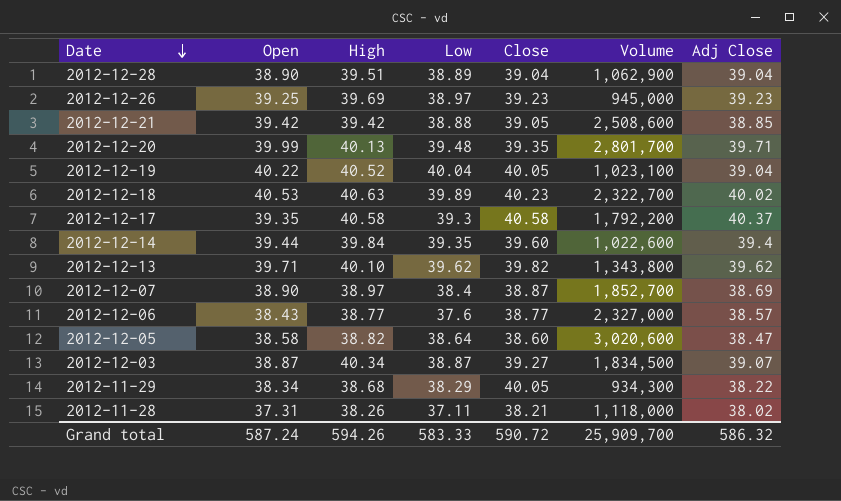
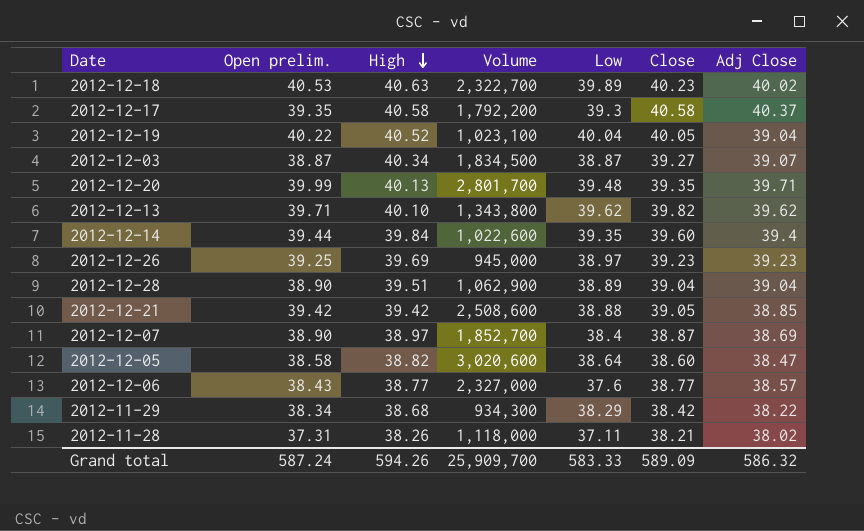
row order: Date descending -> High descending
column name: Open -> Open prelim.
column Volume | position: 6 -> 4
2012-11-29 | Close: 40.05 -> 38.42
Grand total | Close: 590.72 -> 589.09

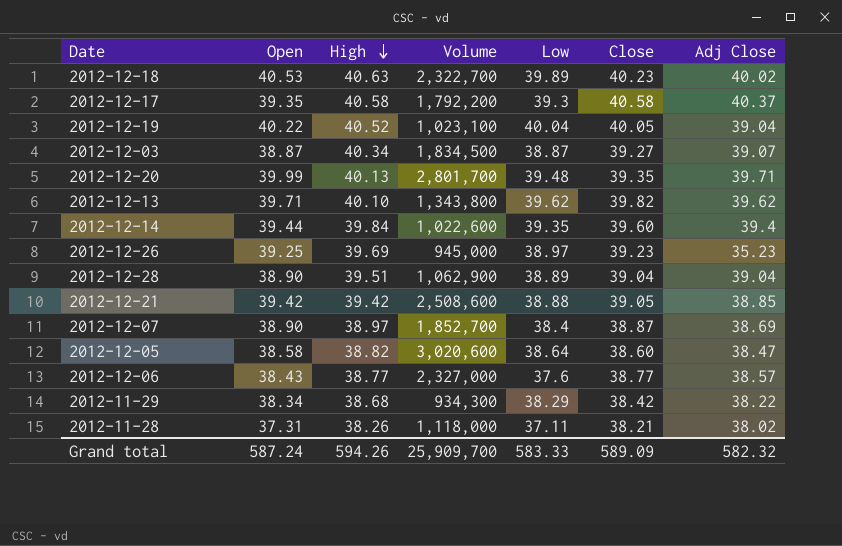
column name: Open prelim. -> Open
2012-12-26 | Adj Close: 39.23 -> 35.23
Grand total | Adj Close: 586.32 -> 582.32

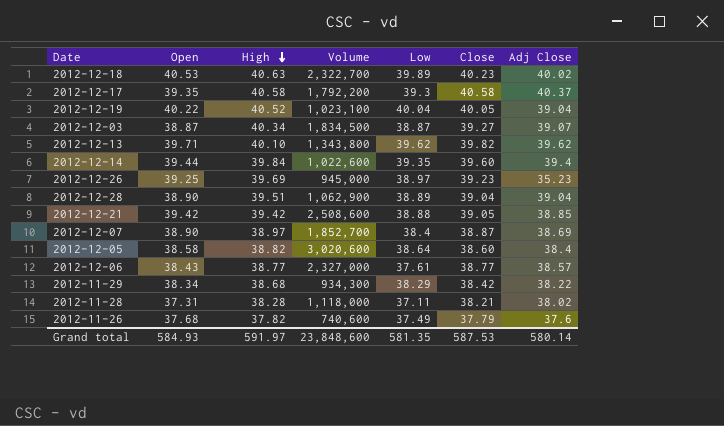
row 2012-12-20: 39.99 | 40.13 | 2,801,700 | 39.48 | 39.35 | 39.71 -> none
2012-12-05 | Adj Close: 38.47 -> 38.4
2012-12-06 | Low: 37.6 -> 37.61
2012-11-28 | High: 38.26 -> 38.28
row 2012-11-26: none -> 37.68 | 37.82 | 740,600 | 37.49 | 37.79 | 37.6
Grand total | Open: 587.24 -> 584.93
Grand total | High: 594.26 -> 591.97
Grand total | Volume: 25,909,700 -> 23,848,600
Grand total | Low: 583.33 -> 581.35
Grand total | Close: 589.09 -> 587.53
Grand total | Adj Close: 582.32 -> 580.14

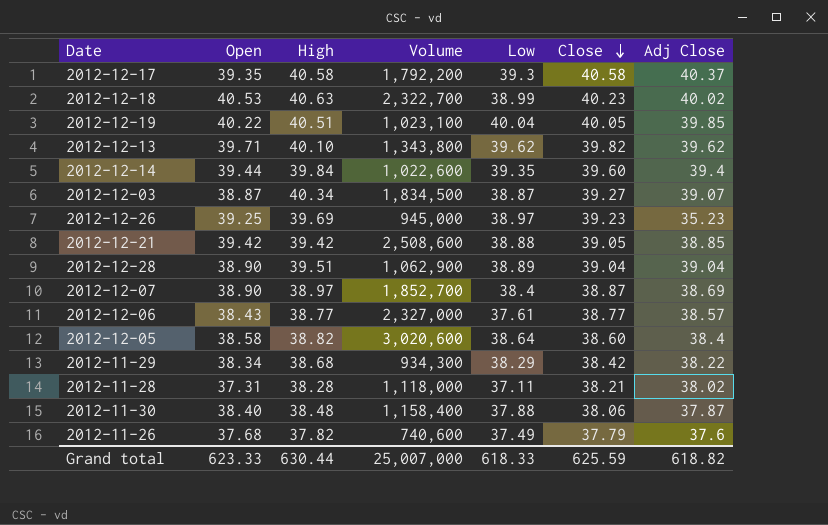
row order: High descending -> Close descending
2012-12-18 | Low: 39.89 -> 38.99
2012-12-19 | High: 40.52 -> 40.51
2012-12-19 | Adj Close: 39.04 -> 39.85
row 2012-11-30: none -> 38.40 | 38.48 | 1,158,400 | 37.88 | 38.06 | 37.87
Grand total | Open: 584.93 -> 623.33
Grand total | High: 591.97 -> 630.44
Grand total | Volume: 23,848,600 -> 25,007,000
Grand total | Low: 581.35 -> 618.33
Grand total | Close: 587.53 -> 625.59
Grand total | Adj Close: 580.14 -> 618.82

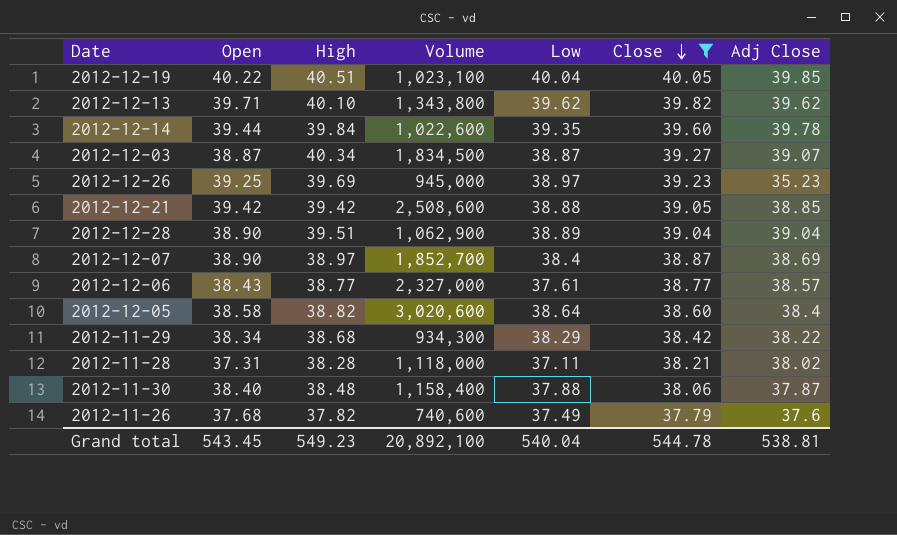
filter: none -> Close <= 40.05
2012-12-14 | Adj Close: 39.4 -> 39.78
Grand total | Open: 623.33 -> 543.45
Grand total | High: 630.44 -> 549.23
Grand total | Volume: 25,007,000 -> 20,892,100
Grand total | Low: 618.33 -> 540.04
Grand total | Close: 625.59 -> 544.78
Grand total | Adj Close: 618.82 -> 538.81

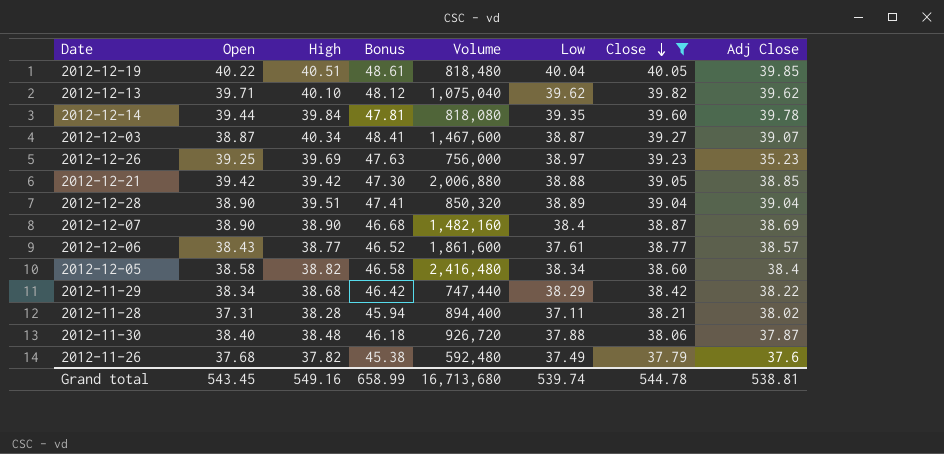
column Bonus | formula: none -> [High] * 1.2
2012-12-19 | Volume: 1,023,100 -> 818,480
2012-12-13 | Volume: 1,343,800 -> 1,075,040
2012-12-14 | Volume: 1,022,600 -> 818,080
2012-12-03 | Volume: 1,834,500 -> 1,467,600
2012-12-26 | Volume: 945,000 -> 756,000
2012-12-21 | Volume: 2,508,600 -> 2,006,880
2012-12-28 | Volume: 1,062,900 -> 850,320
2012-12-07 | High: 38.97 -> 38.90
2012-12-07 | Volume: 1,852,700 -> 1,482,160
2012-12-06 | Volume: 2,327,000 -> 1,861,600
2012-12-05 | Volume: 3,020,600 -> 2,416,480
2012-12-05 | Low: 38.64 -> 38.34
2012-11-29 | Volume: 934,300 -> 747,440
2012-11-28 | Volume: 1,118,000 -> 894,400
2012-11-30 | Volume: 1,158,400 -> 926,720
2012-11-26 | Volume: 740,600 -> 592,480
Grand total | High: 549.23 -> 549.16
Grand total | Volume: 20,892,100 -> 16,713,680
Grand total | Low: 540.04 -> 539.74

